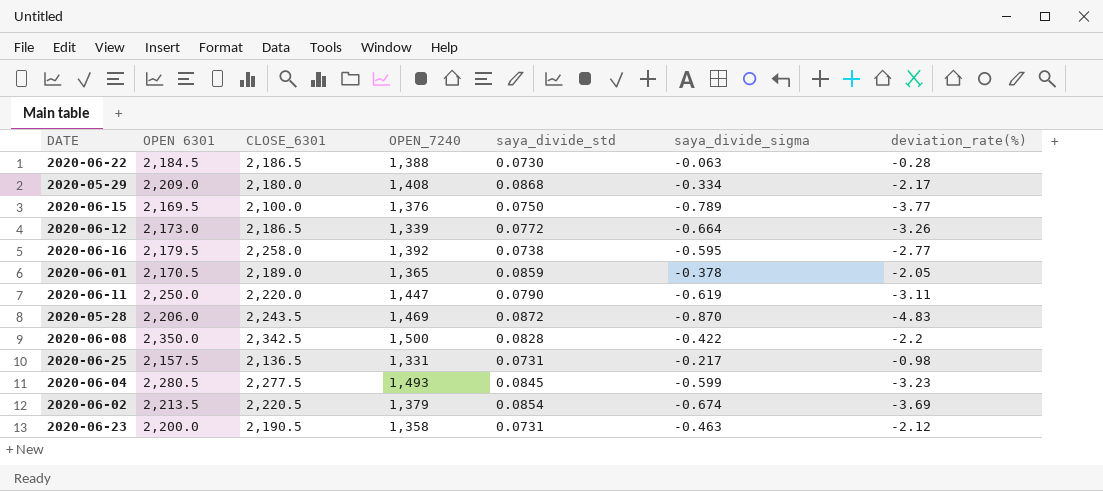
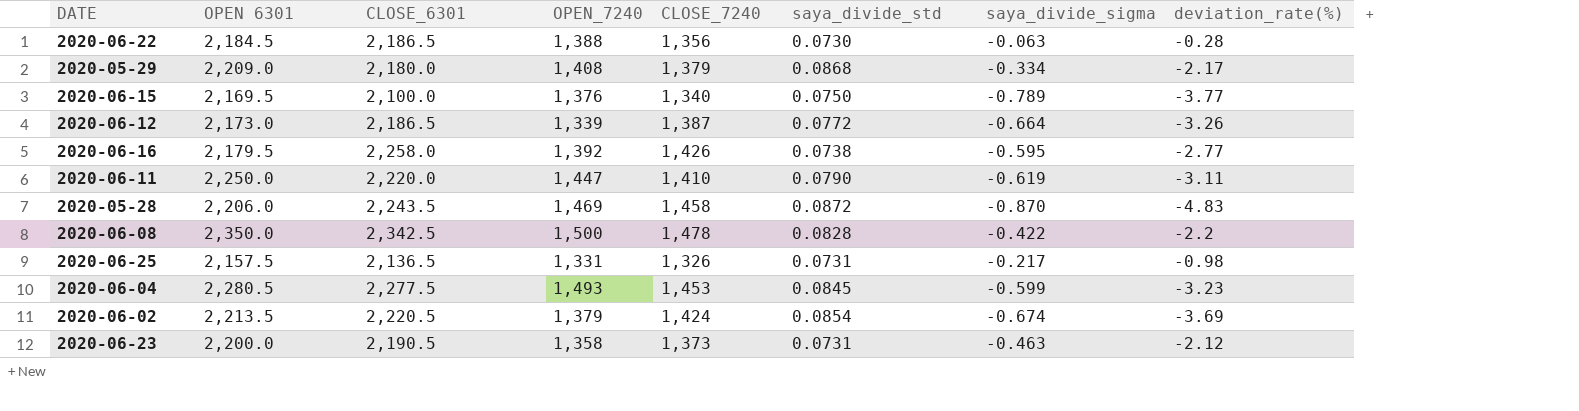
column CLOSE_7240 | position: none -> 5
row 2020-06-01: 2,170.5 | 2,189.0 | 1,365 | 0.0859 | -0.378 | -2.05 -> none

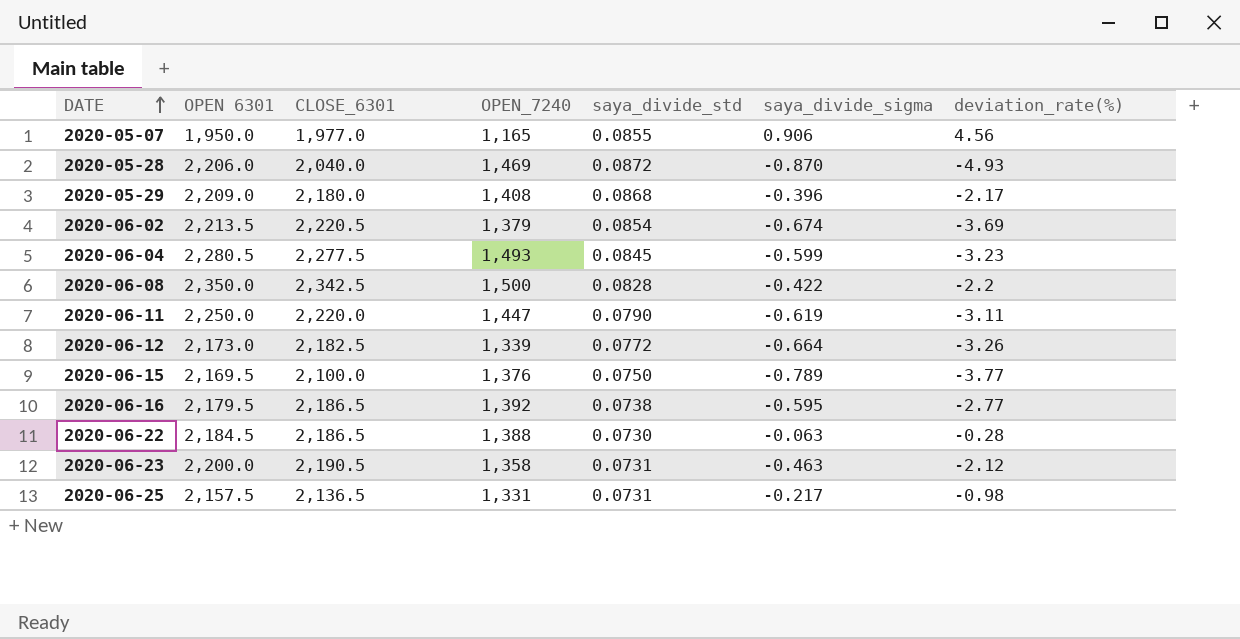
row order: none -> DATE ascending
column CLOSE_7240 | position: 5 -> none
row 2020-05-07: none -> 1,950.0 | 1,977.0 | 1,165 | 0.0855 | 0.906 | 4.56
2020-05-28 | CLOSE_6301: 2,243.5 -> 2,040.0
2020-05-28 | deviation_rate(%): -4.83 -> -4.93
2020-05-29 | saya_divide_sigma: -0.334 -> -0.396
2020-06-12 | CLOSE_6301: 2,186.5 -> 2,182.5
2020-06-16 | CLOSE_6301: 2,258.0 -> 2,186.5

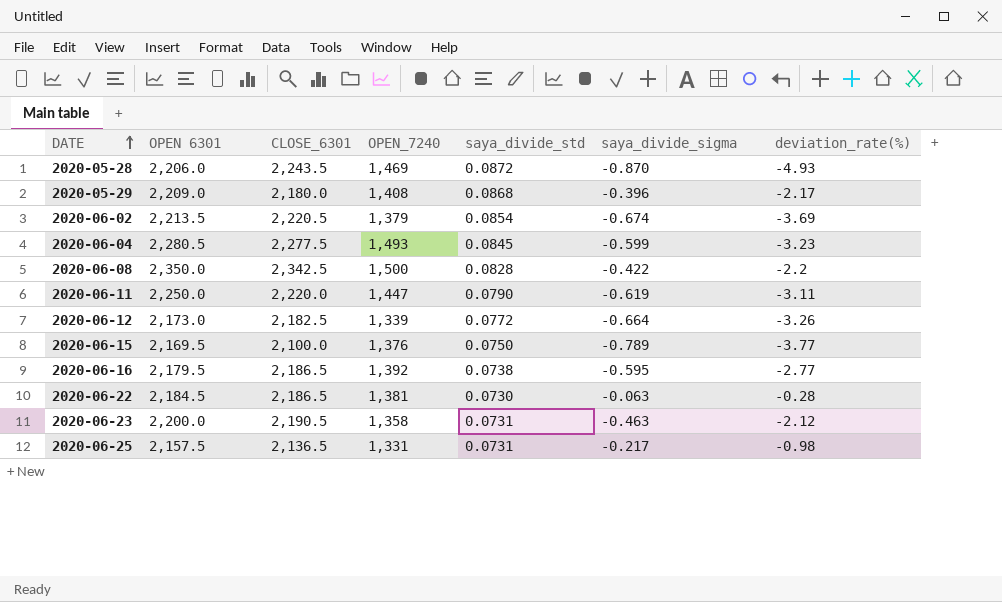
row 2020-05-07: 1,950.0 | 1,977.0 | 1,165 | 0.0855 | 0.906 | 4.56 -> none
2020-05-28 | CLOSE_6301: 2,040.0 -> 2,243.5
2020-06-22 | OPEN_7240: 1,388 -> 1,381

